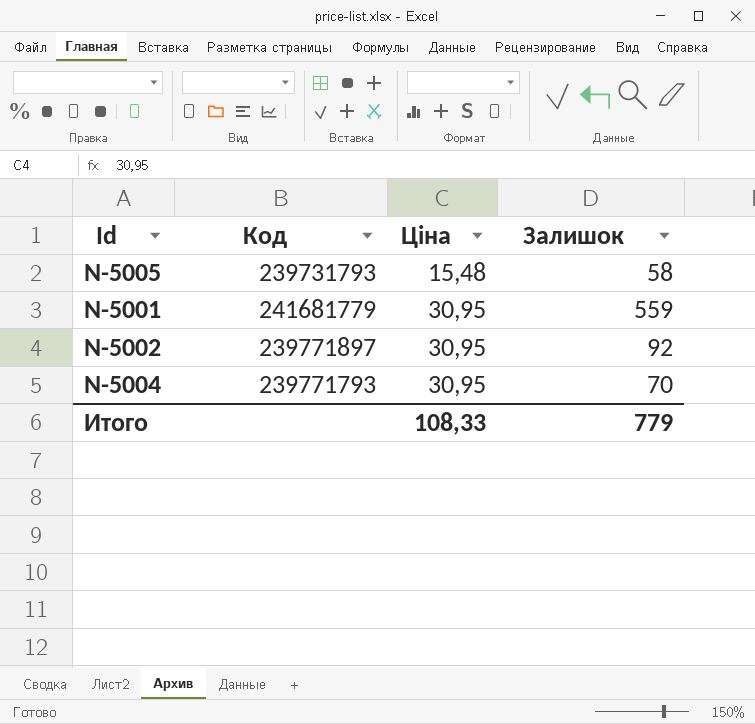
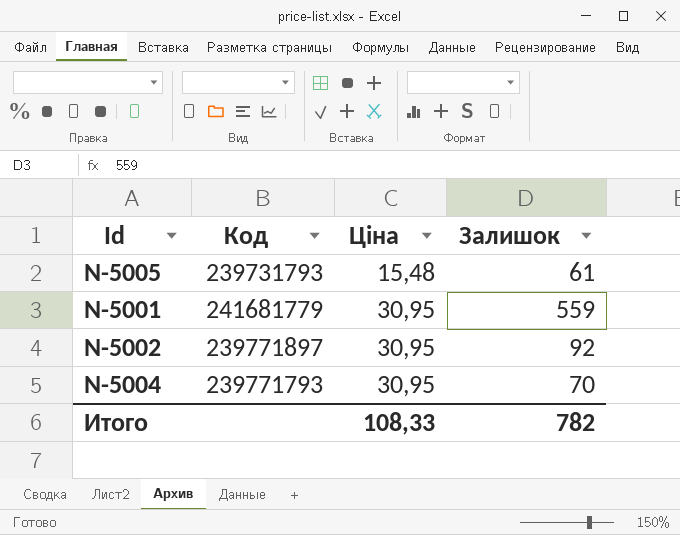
N-5005 | Залишок: 58 -> 61
Итого | Залишок: 779 -> 782

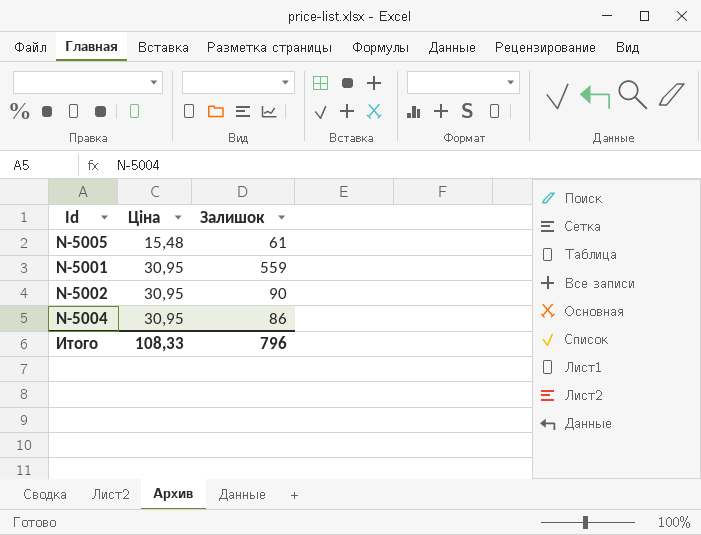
column Код | position: 2 -> none
N-5002 | Залишок: 92 -> 90
N-5004 | Залишок: 70 -> 86
Итого | Залишок: 782 -> 796

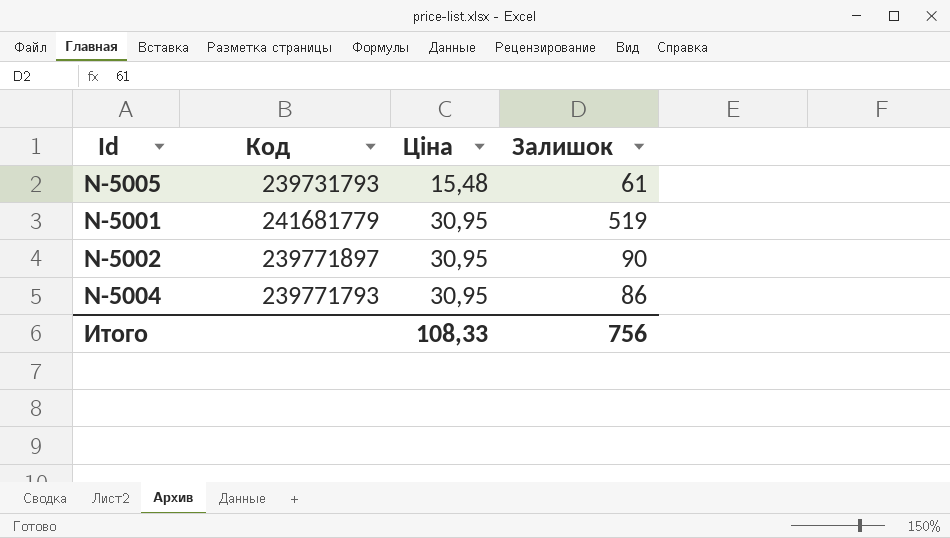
column Код | position: none -> 2
N-5001 | Залишок: 559 -> 519
Итого | Залишок: 796 -> 756

